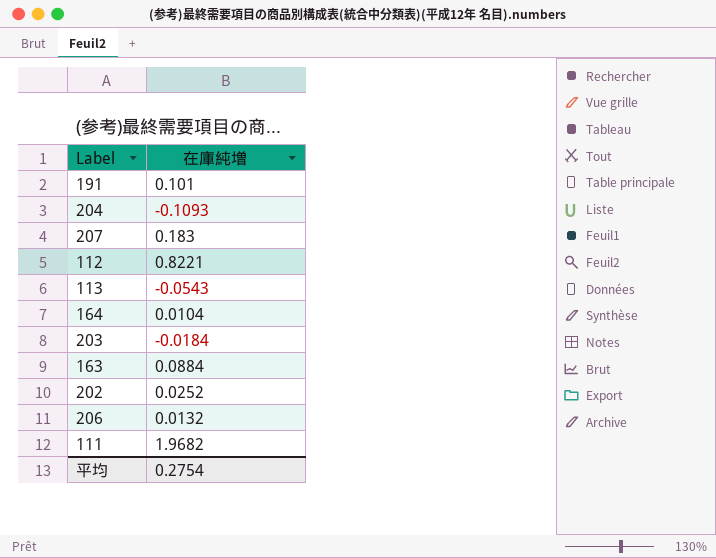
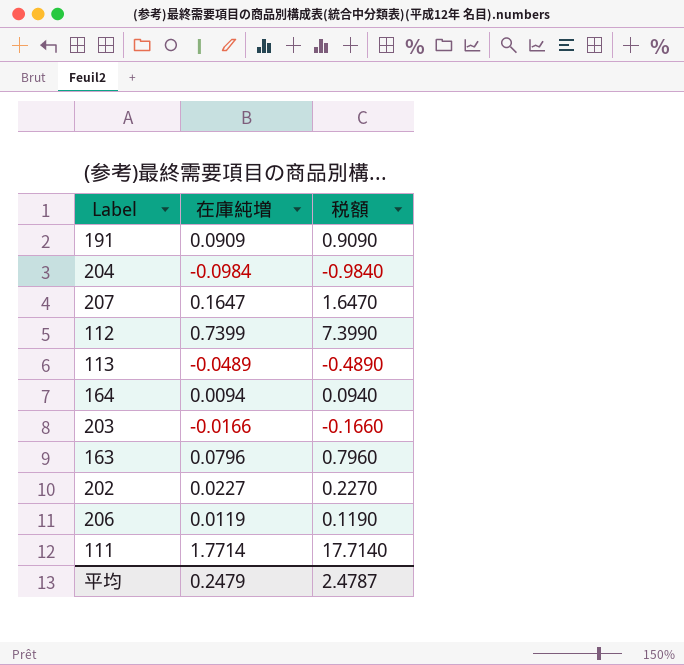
column 税額 | formula: none -> [在庫純増] * 10
191 | 在庫純増: 0.101 -> 0.0909
204 | 在庫純増: -0.1093 -> -0.0984
207 | 在庫純増: 0.183 -> 0.1647
112 | 在庫純増: 0.8221 -> 0.7399
113 | 在庫純増: -0.0543 -> -0.0489
164 | 在庫純増: 0.0104 -> 0.0094
203 | 在庫純増: -0.0184 -> -0.0166
163 | 在庫純増: 0.0884 -> 0.0796
202 | 在庫純増: 0.0252 -> 0.0227
206 | 在庫純増: 0.0132 -> 0.0119
111 | 在庫純増: 1.9682 -> 1.7714
平均 | 在庫純増: 0.2754 -> 0.2479

